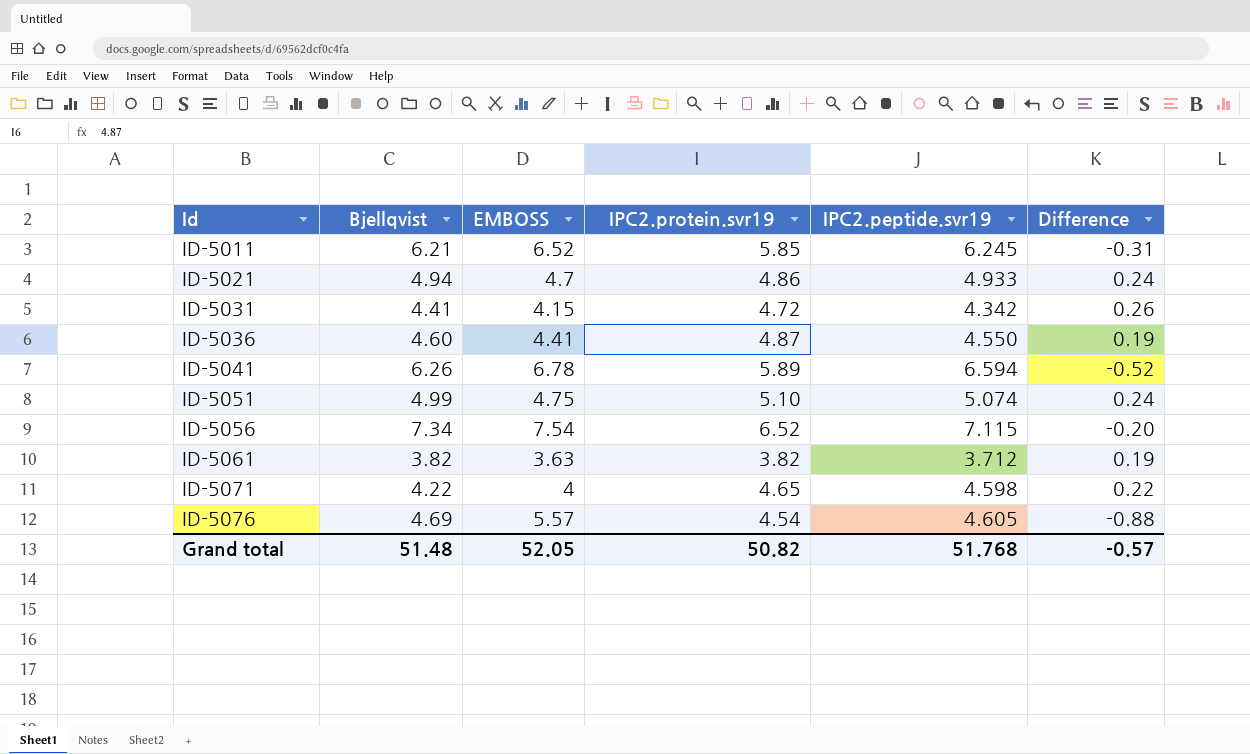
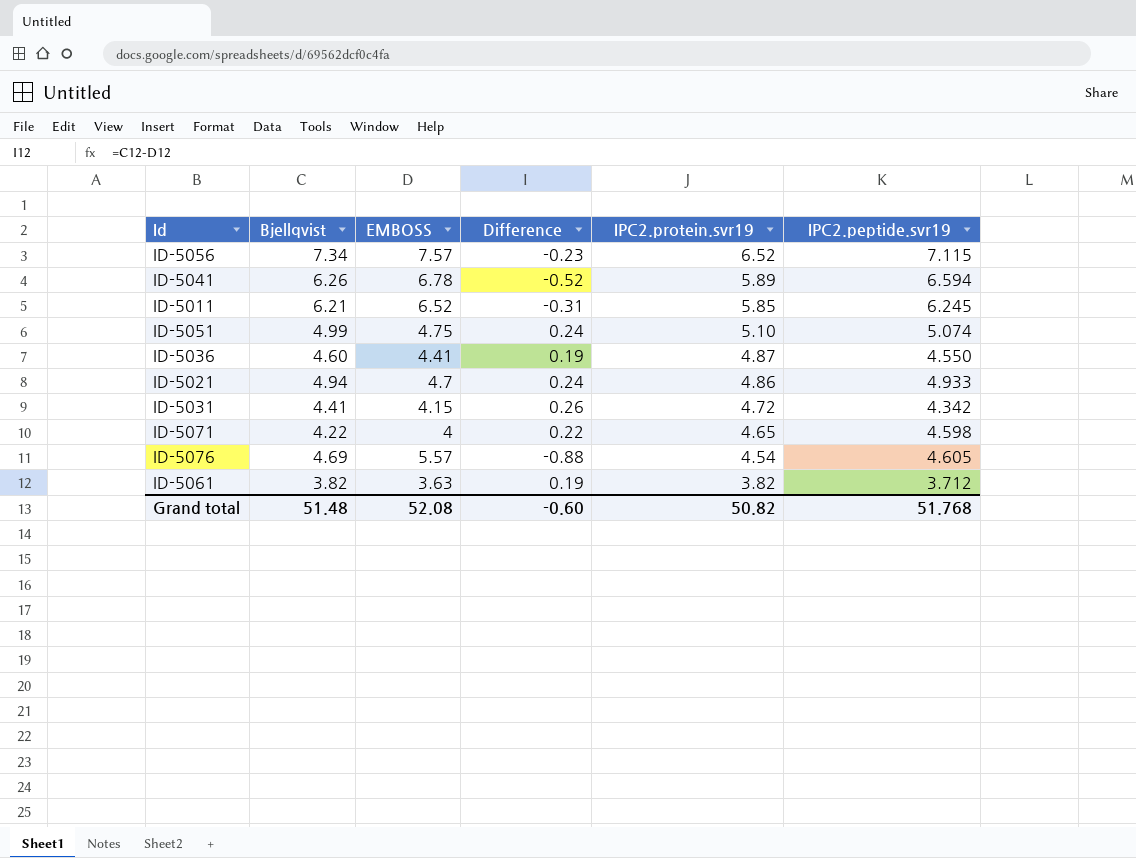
row order: Id ascending -> IPC2.protein.svr19 descending
column Difference | position: 6 -> 4
ID-5056 | EMBOSS: 7.54 -> 7.57
ID-5056 | Difference: -0.20 -> -0.23
Grand total | EMBOSS: 52.05 -> 52.08
Grand total | Difference: -0.57 -> -0.60

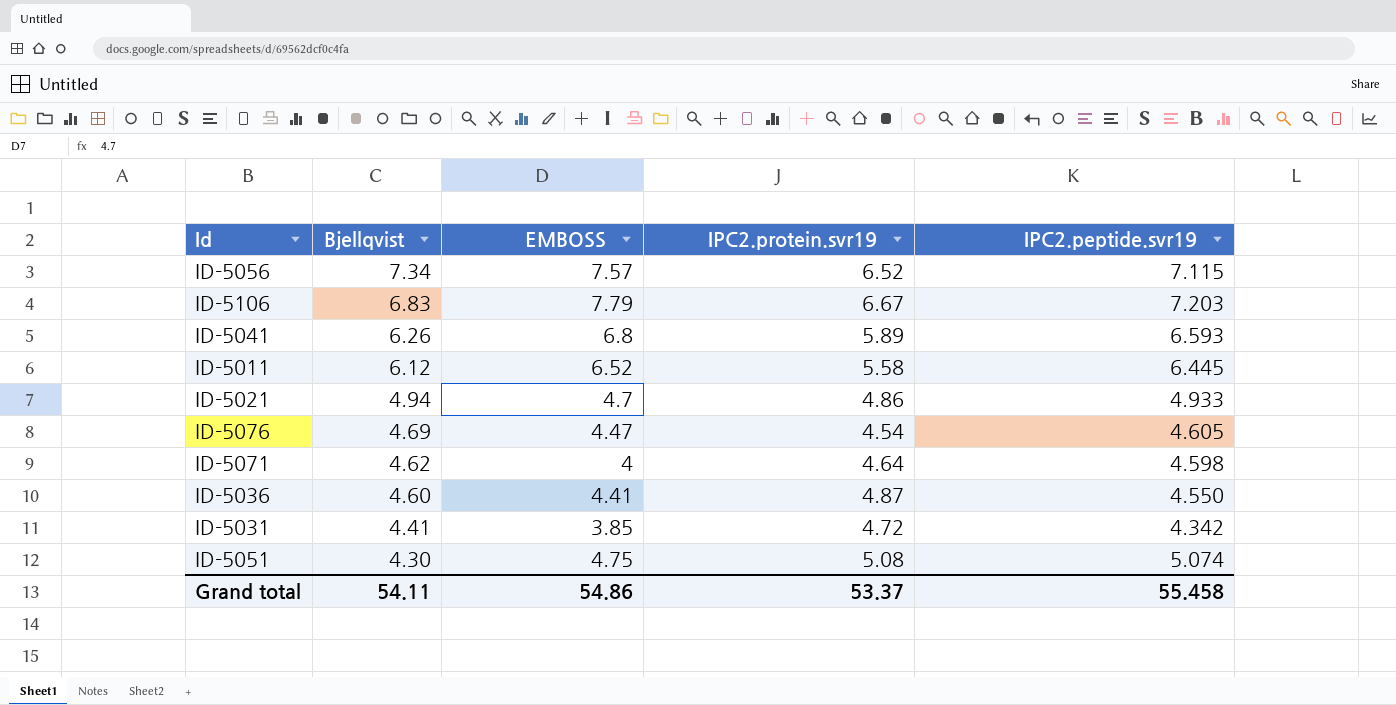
row order: IPC2.protein.svr19 descending -> Bjellqvist descending
column Difference | formula: [Bjellqvist] - [EMBOSS] -> none
row ID-5061: 3.82 | 3.63 | 0.19 | 3.82 | 3.712 -> none
row ID-5106: none -> 6.83 | 7.79 | 6.67 | 7.203
ID-5041 | EMBOSS: 6.78 -> 6.8
ID-5041 | IPC2.peptide.svr19: 6.594 -> 6.593
ID-5011 | Bjellqvist: 6.21 -> 6.12
ID-5011 | IPC2.protein.svr19: 5.85 -> 5.58
ID-5011 | IPC2.peptide.svr19: 6.245 -> 6.445
ID-5076 | EMBOSS: 5.57 -> 4.47
ID-5071 | Bjellqvist: 4.22 -> 4.62
ID-5071 | IPC2.protein.svr19: 4.65 -> 4.64
ID-5031 | EMBOSS: 4.15 -> 3.85
ID-5051 | Bjellqvist: 4.99 -> 4.30
ID-5051 | IPC2.protein.svr19: 5.10 -> 5.08
Grand total | Bjellqvist: 51.48 -> 54.11
Grand total | EMBOSS: 52.08 -> 54.86
Grand total | IPC2.protein.svr19: 50.82 -> 53.37
Grand total | IPC2.peptide.svr19: 51.768 -> 55.458

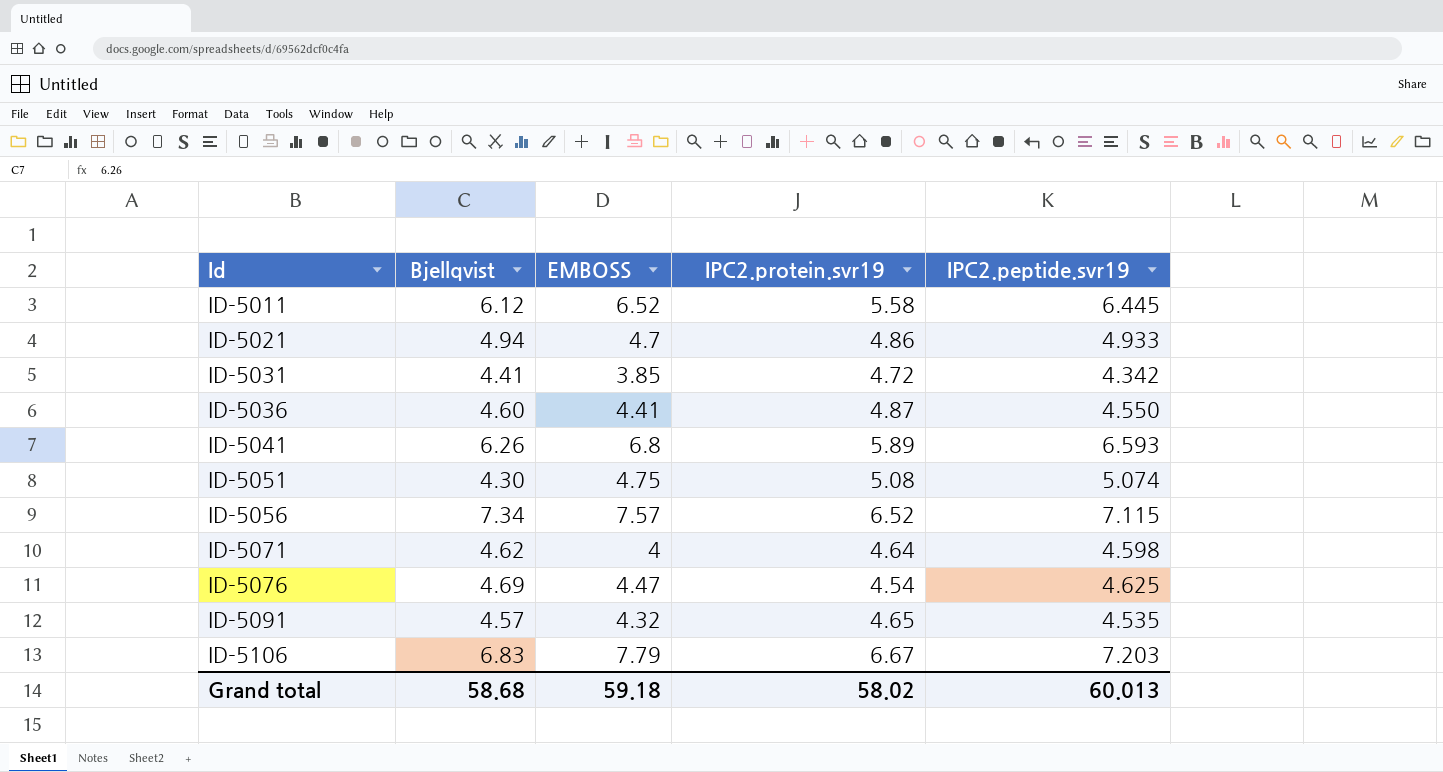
row order: Bjellqvist descending -> Id ascending
ID-5076 | IPC2.peptide.svr19: 4.605 -> 4.625
row ID-5091: none -> 4.57 | 4.32 | 4.65 | 4.535
Grand total | Bjellqvist: 54.11 -> 58.68
Grand total | EMBOSS: 54.86 -> 59.18
Grand total | IPC2.protein.svr19: 53.37 -> 58.02
Grand total | IPC2.peptide.svr19: 55.458 -> 60.013

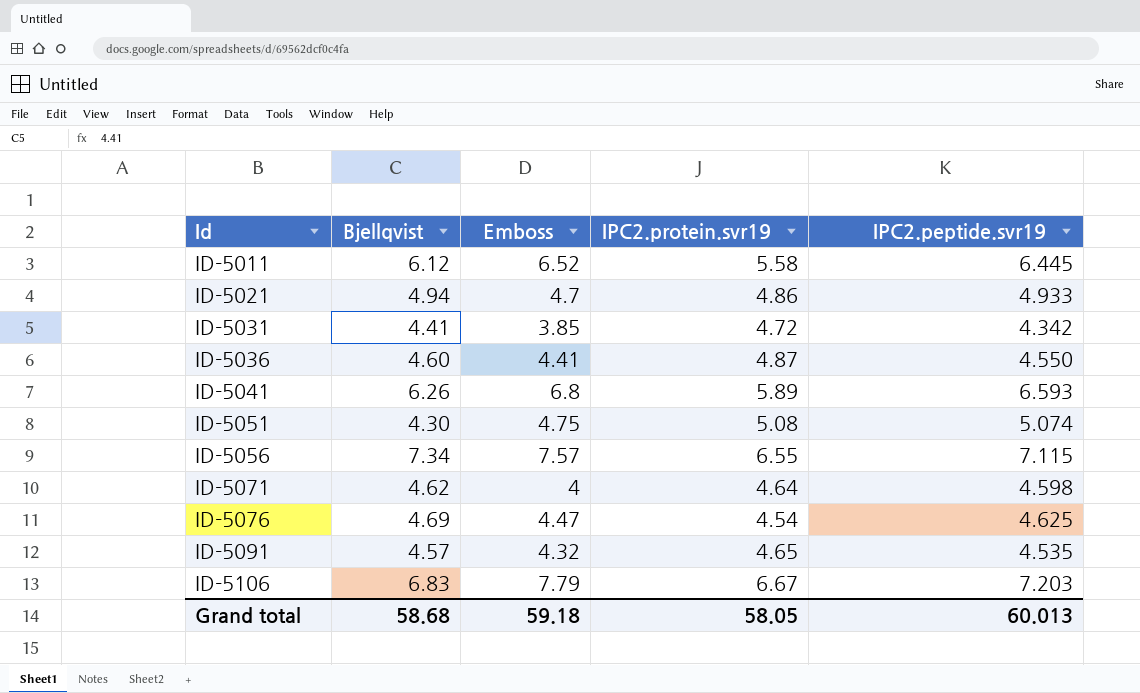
column name: EMBOSS -> Emboss
ID-5056 | IPC2.protein.svr19: 6.52 -> 6.55
Grand total | IPC2.protein.svr19: 58.02 -> 58.05

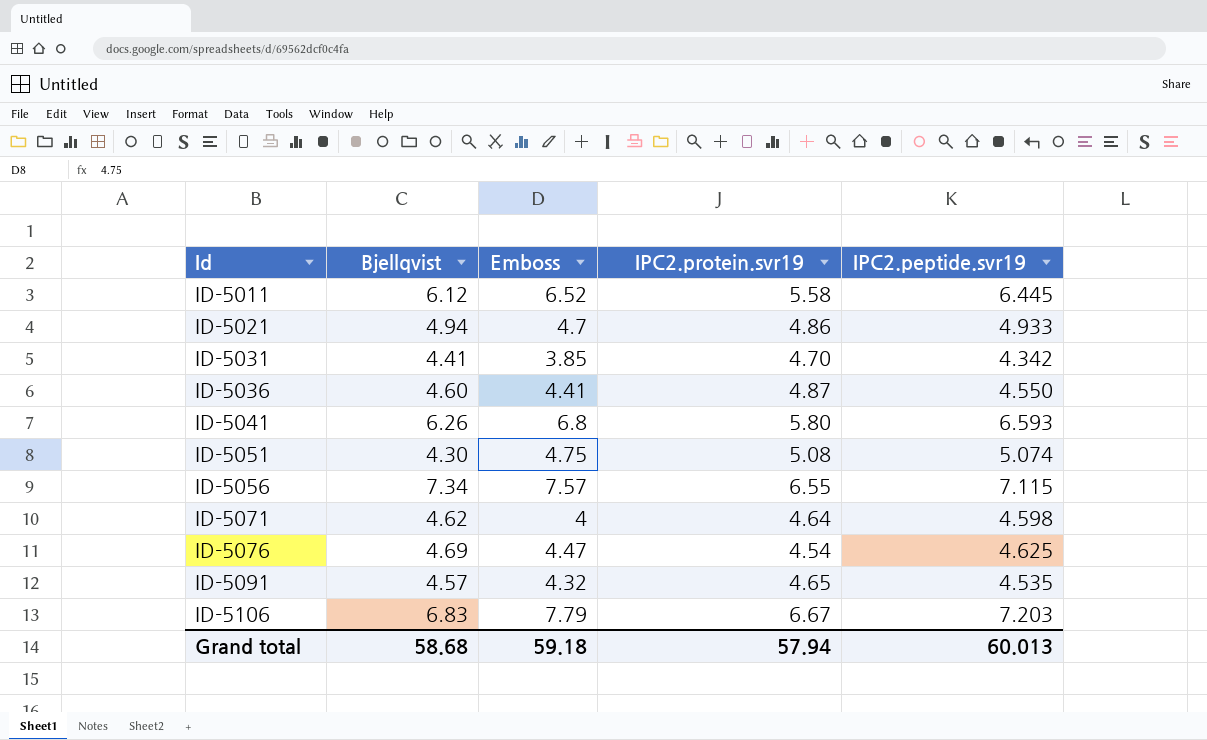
ID-5031 | IPC2.protein.svr19: 4.72 -> 4.70
ID-5041 | IPC2.protein.svr19: 5.89 -> 5.80
Grand total | IPC2.protein.svr19: 58.05 -> 57.94

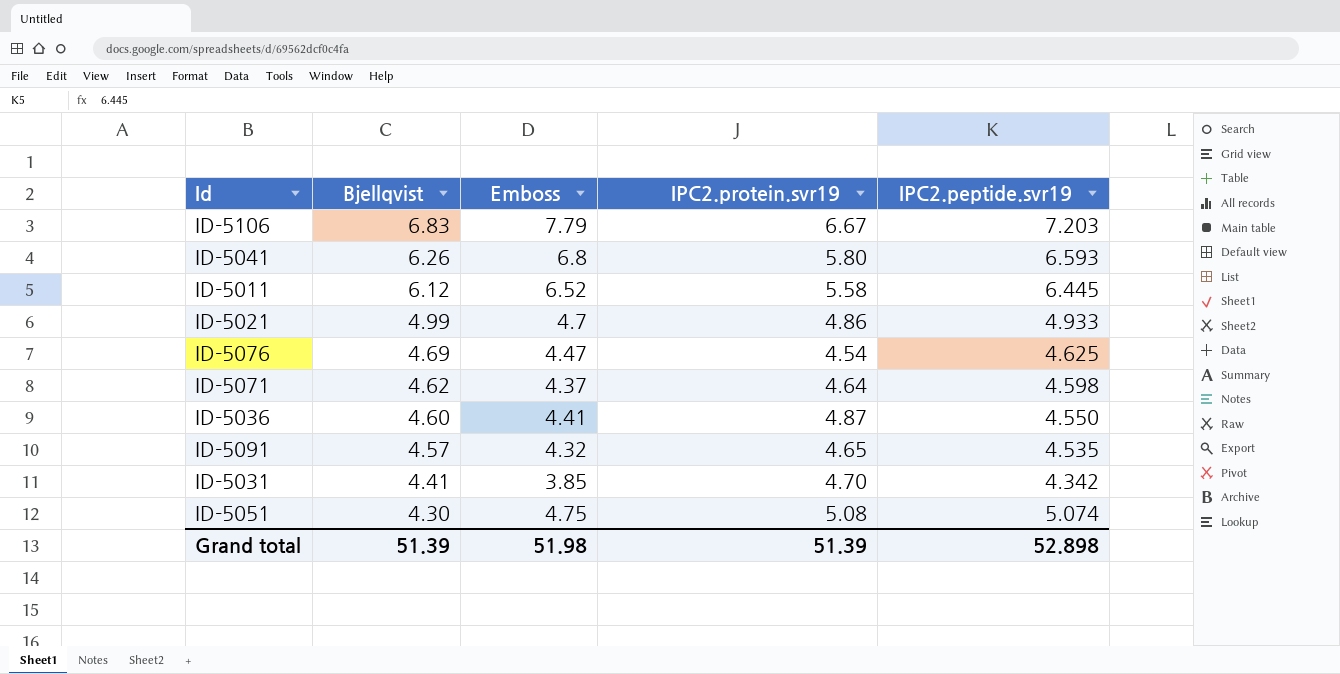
row order: Id ascending -> Bjellqvist descending
row ID-5056: 7.34 | 7.57 | 6.55 | 7.115 -> none
ID-5021 | Bjellqvist: 4.94 -> 4.99
ID-5071 | Emboss: 4 -> 4.37
Grand total | Bjellqvist: 58.68 -> 51.39
Grand total | Emboss: 59.18 -> 51.98
Grand total | IPC2.protein.svr19: 57.94 -> 51.39
Grand total | IPC2.peptide.svr19: 60.013 -> 52.898

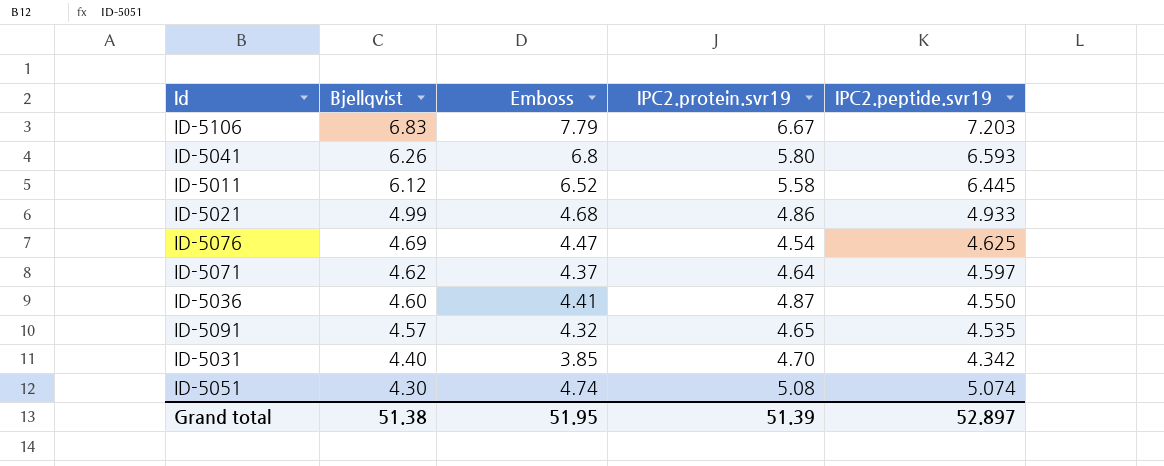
ID-5021 | Emboss: 4.7 -> 4.68
ID-5071 | IPC2.peptide.svr19: 4.598 -> 4.597
ID-5031 | Bjellqvist: 4.41 -> 4.40
ID-5051 | Emboss: 4.75 -> 4.74
Grand total | Bjellqvist: 51.39 -> 51.38
Grand total | Emboss: 51.98 -> 51.95
Grand total | IPC2.peptide.svr19: 52.898 -> 52.897

